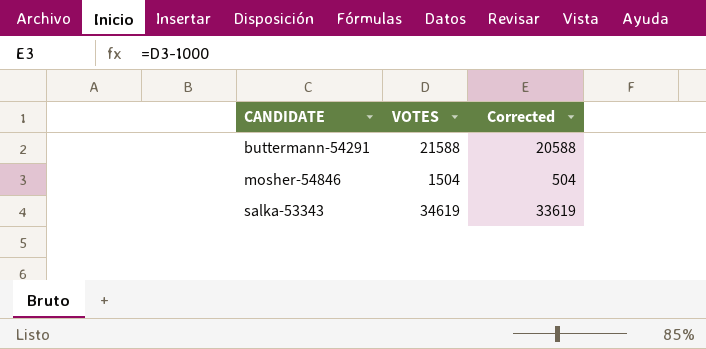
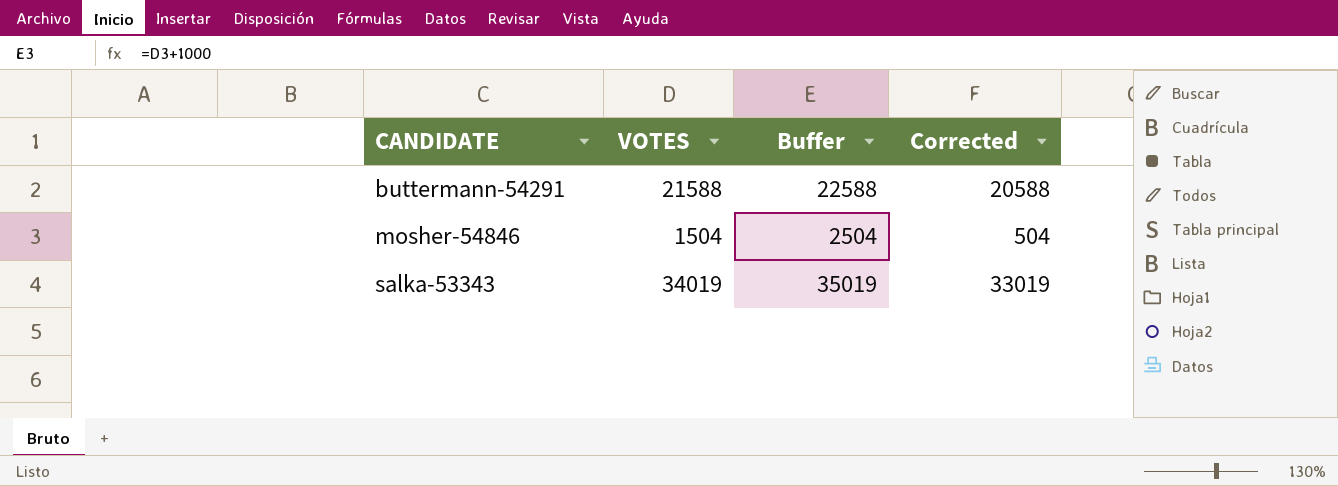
column Buffer | formula: none -> [VOTES] + 1000
salka-53343 | VOTES: 34619 -> 34019
salka-53343 | Corrected: 33619 -> 33019

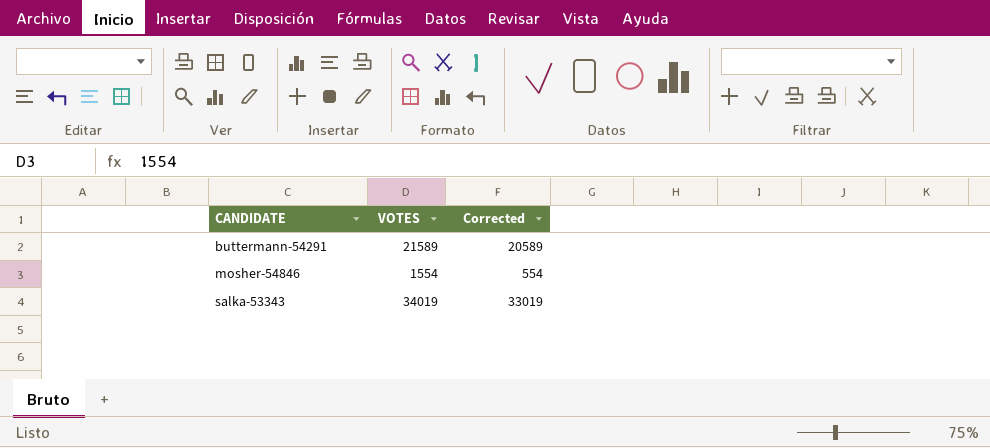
column Buffer | formula: [VOTES] + 1000 -> none
buttermann-54291 | VOTES: 21588 -> 21589
buttermann-54291 | Corrected: 20588 -> 20589
mosher-54846 | VOTES: 1504 -> 1554
mosher-54846 | Corrected: 504 -> 554

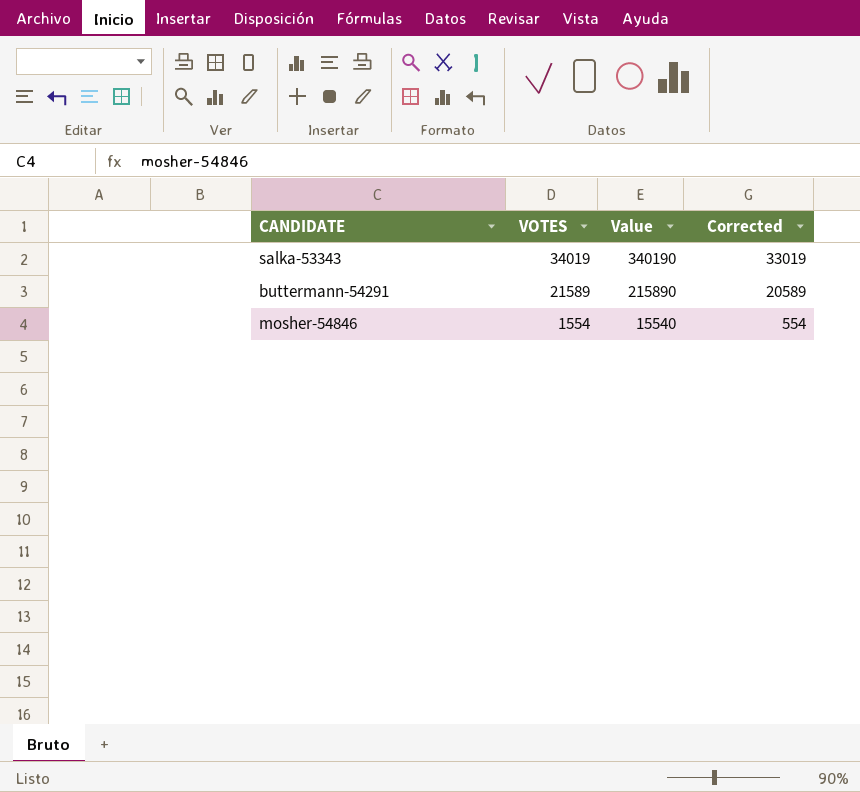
row order: CANDIDATE ascending -> VOTES descending
column Value | formula: none -> [VOTES] * 10

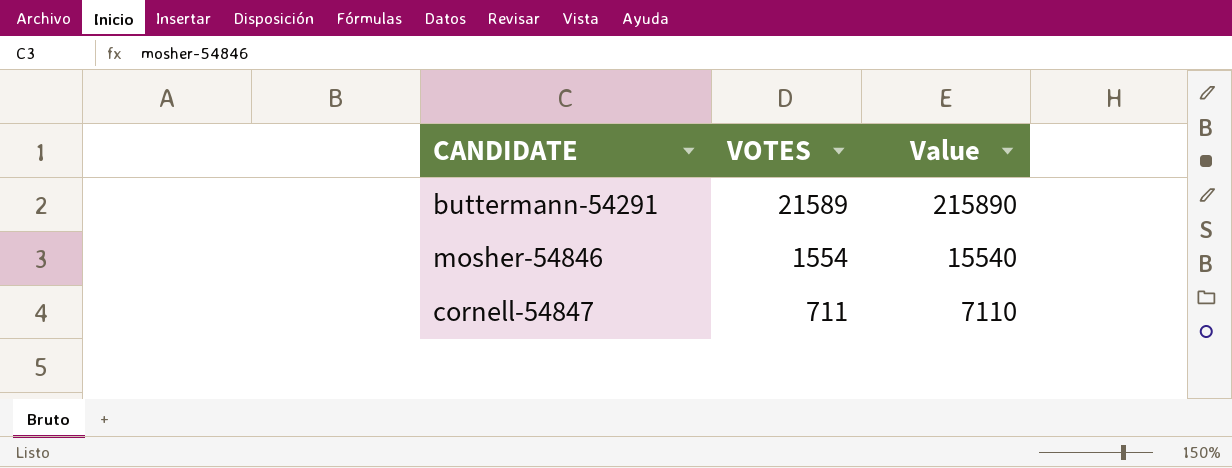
column Corrected | formula: [VOTES] - 1000 -> none
row salka-53343: 34019 | 340190 | 33019 -> none
row cornell-54847: none -> 711 | 7110

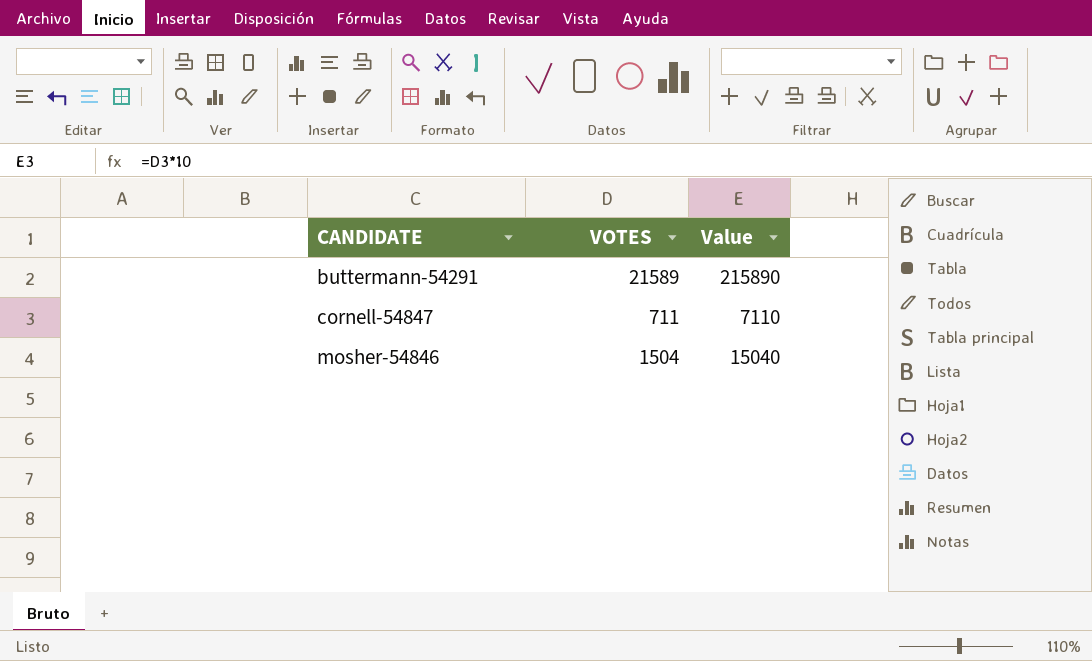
row order: VOTES descending -> CANDIDATE ascending
mosher-54846 | VOTES: 1554 -> 1504
mosher-54846 | Value: 15540 -> 15040

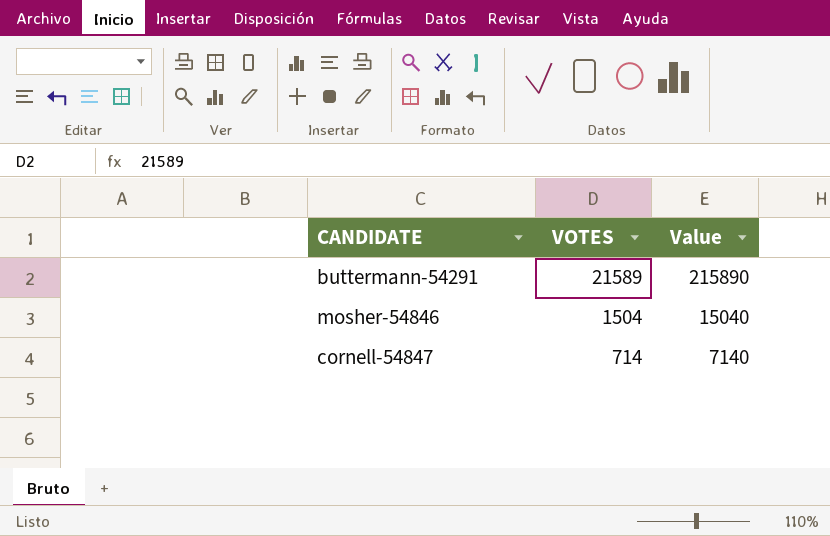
row order: CANDIDATE ascending -> VOTES descending
cornell-54847 | VOTES: 711 -> 714
cornell-54847 | Value: 7110 -> 7140

